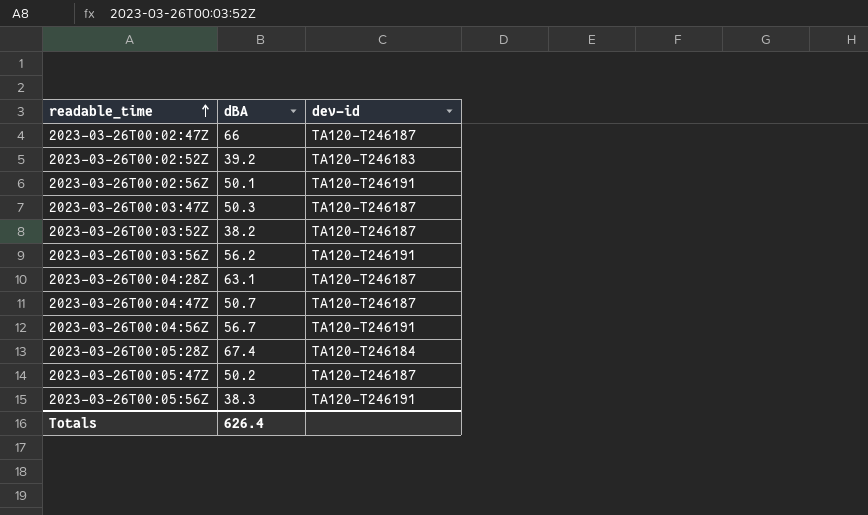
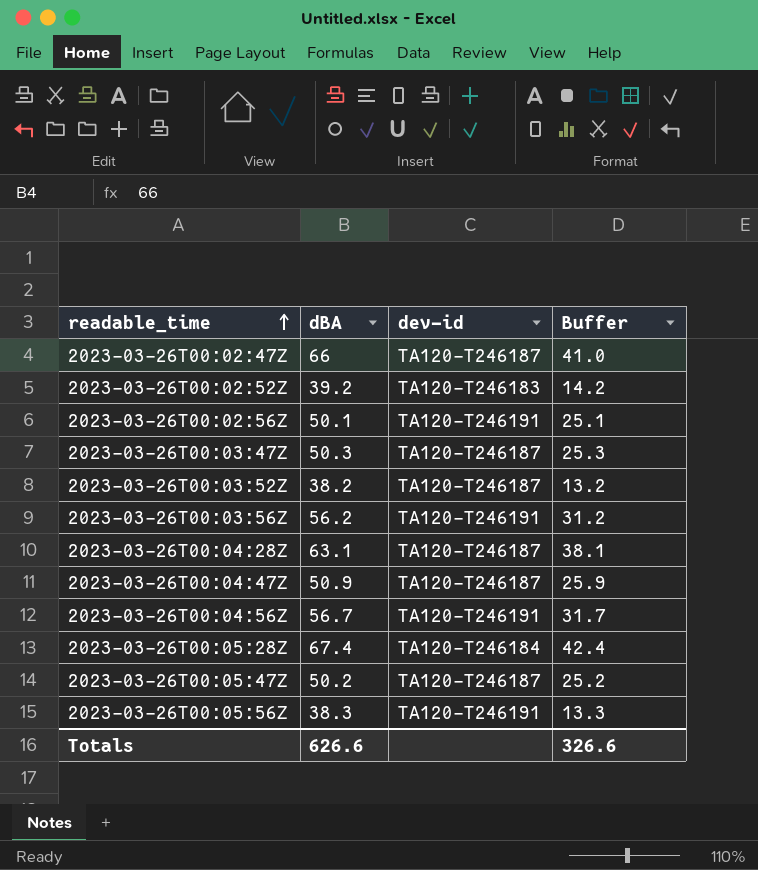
column Buffer | formula: none -> [dBA] - 25
2023-03-26T00:04:47Z | dBA: 50.7 -> 50.9
Totals | dBA: 626.4 -> 626.6

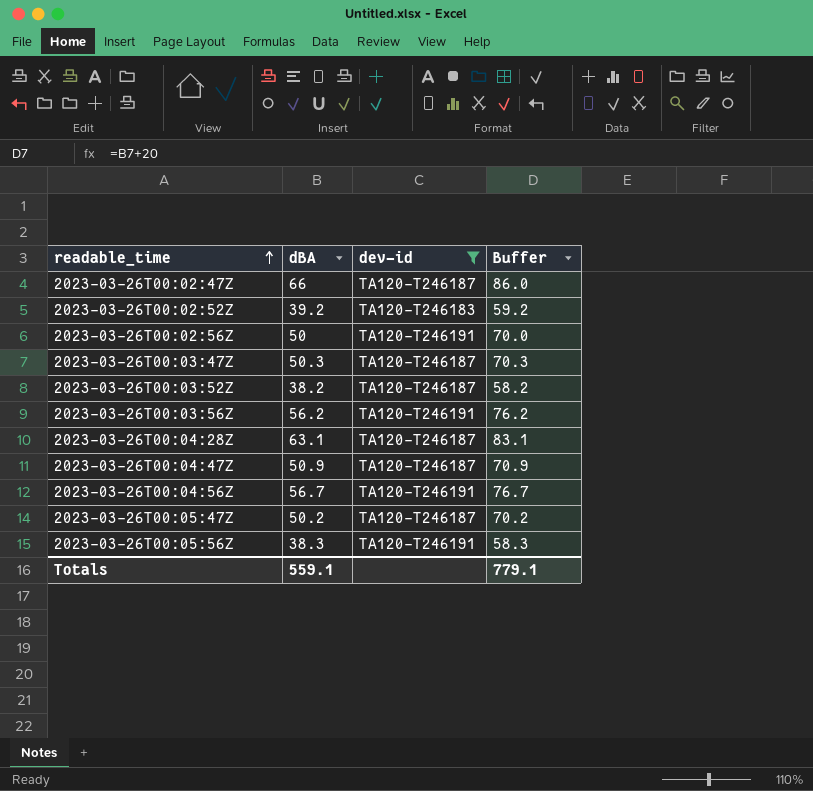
filter: none -> dev-id != TA120-T246184
column Buffer | formula: [dBA] - 25 -> [dBA] + 20
2023-03-26T00:02:56Z | dBA: 50.1 -> 50
Totals | dBA: 626.6 -> 559.1
Totals | Buffer: 326.6 -> 779.1

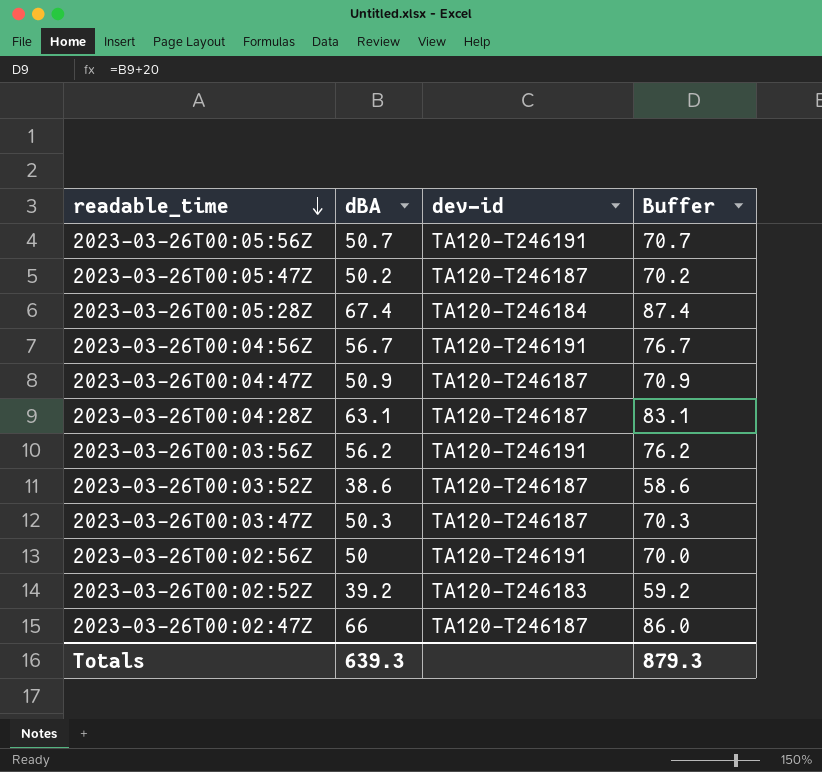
filter: dev-id != TA120-T246184 -> none
row order: readable_time ascending -> readable_time descending
2023-03-26T00:05:56Z | dBA: 38.3 -> 50.7
2023-03-26T00:05:56Z | Buffer: 58.3 -> 70.7
2023-03-26T00:03:52Z | dBA: 38.2 -> 38.6
2023-03-26T00:03:52Z | Buffer: 58.2 -> 58.6
Totals | dBA: 559.1 -> 639.3
Totals | Buffer: 779.1 -> 879.3

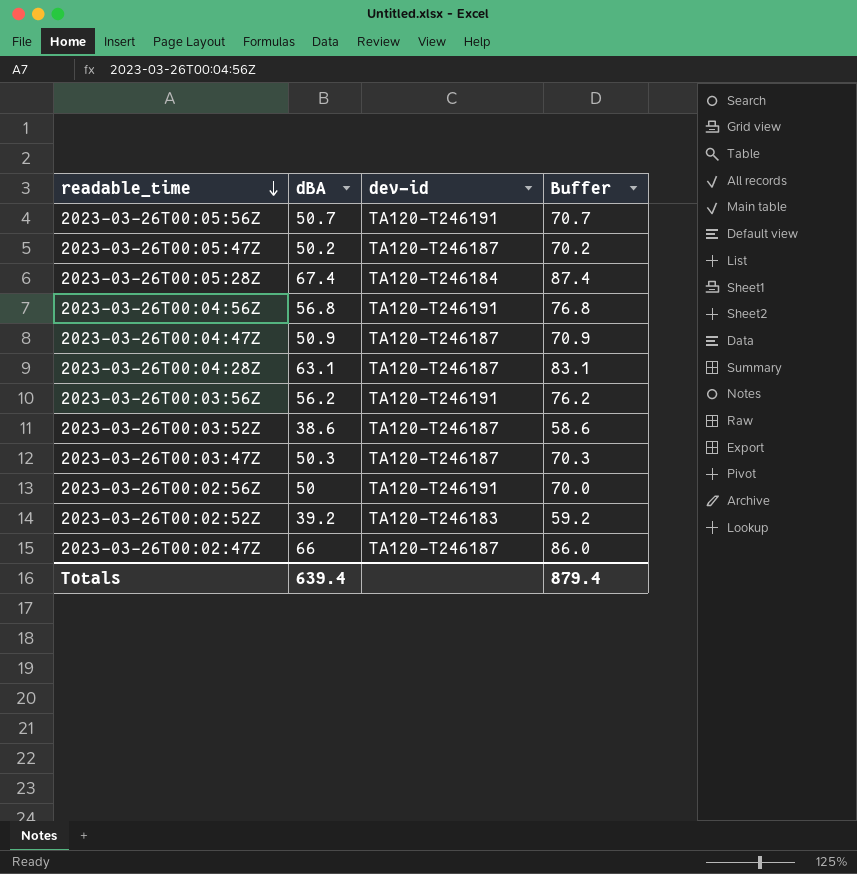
2023-03-26T00:04:56Z | dBA: 56.7 -> 56.8
2023-03-26T00:04:56Z | Buffer: 76.7 -> 76.8
Totals | dBA: 639.3 -> 639.4
Totals | Buffer: 879.3 -> 879.4

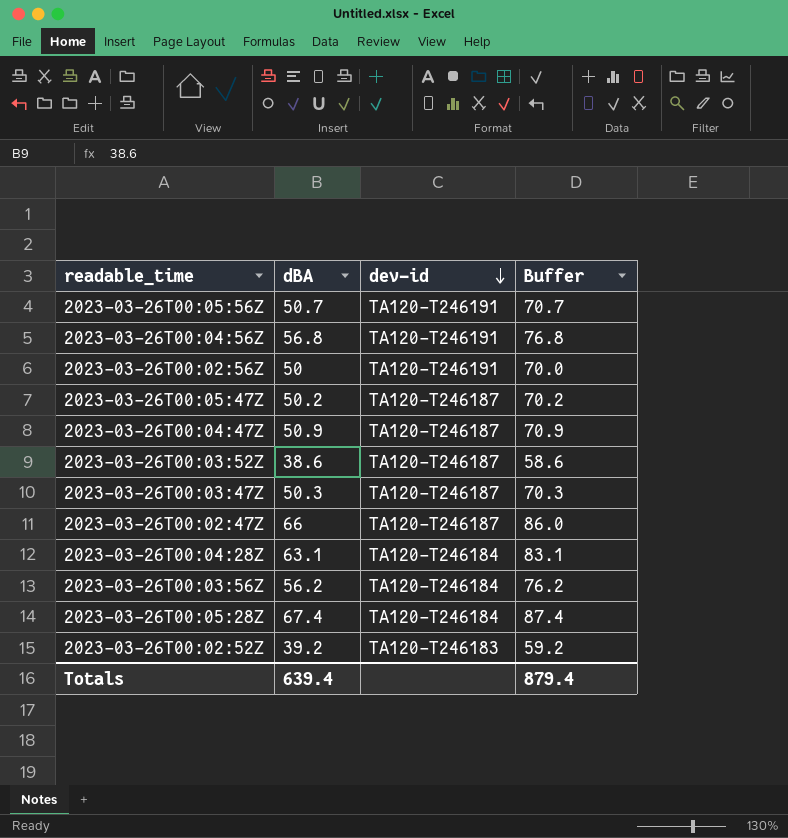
row order: readable_time descending -> dev-id descending
2023-03-26T00:04:28Z | dev-id: TA120-T246187 -> TA120-T246184
2023-03-26T00:03:56Z | dev-id: TA120-T246191 -> TA120-T246184

